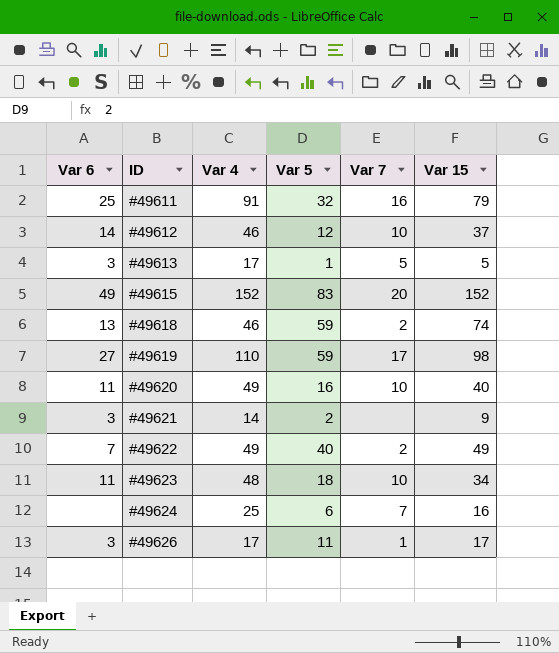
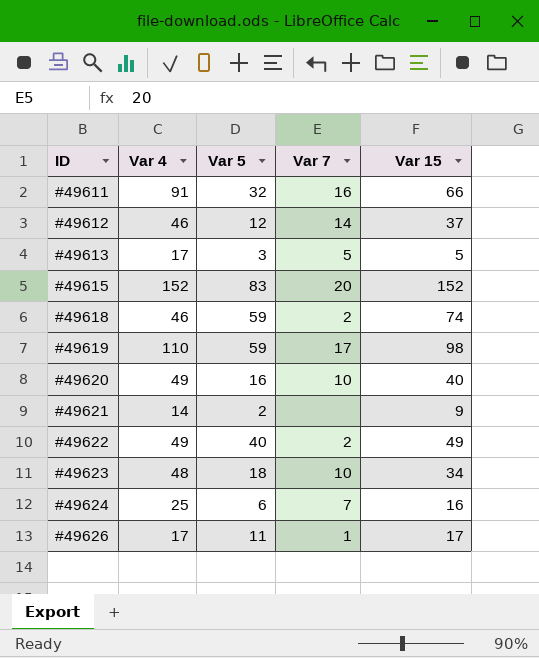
column Var 6 | position: 1 -> none
#49611 | Var 15: 79 -> 66
#49612 | Var 7: 10 -> 14
#49613 | Var 5: 1 -> 3

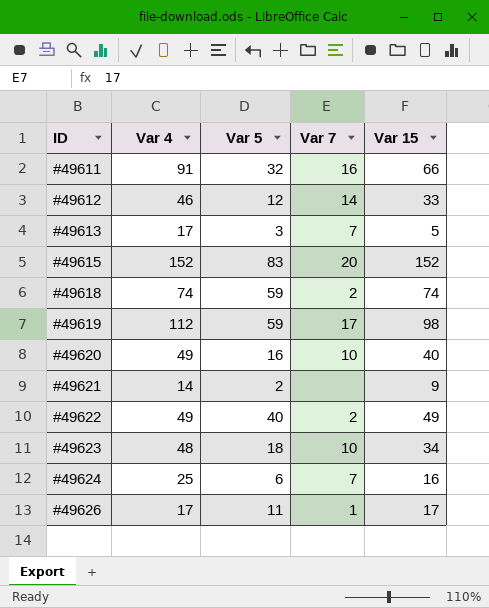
#49612 | Var 15: 37 -> 33
#49613 | Var 7: 5 -> 7
#49618 | Var 4: 46 -> 74
#49619 | Var 4: 110 -> 112

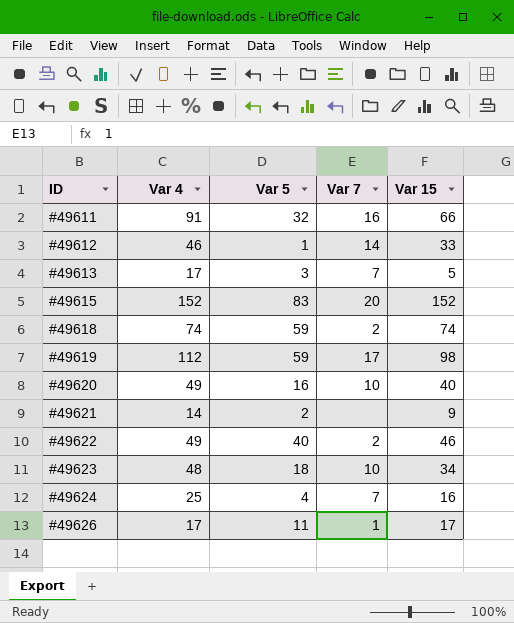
#49612 | Var 5: 12 -> 1
#49622 | Var 15: 49 -> 46
#49624 | Var 5: 6 -> 4

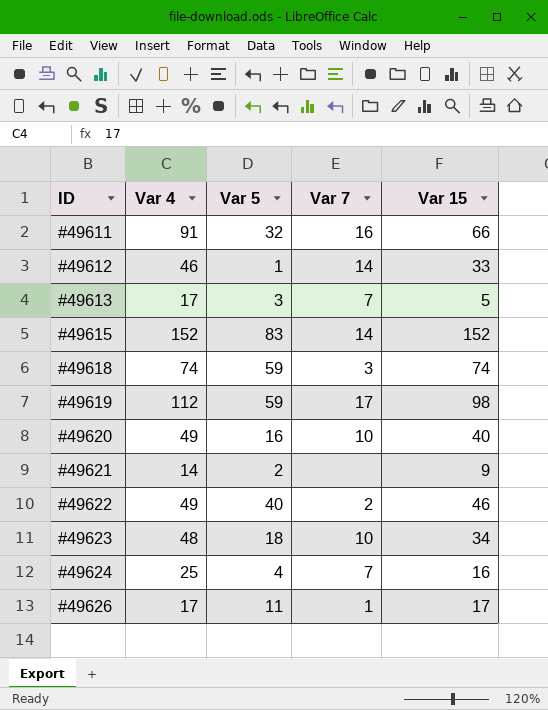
#49615 | Var 7: 20 -> 14
#49618 | Var 7: 2 -> 3

